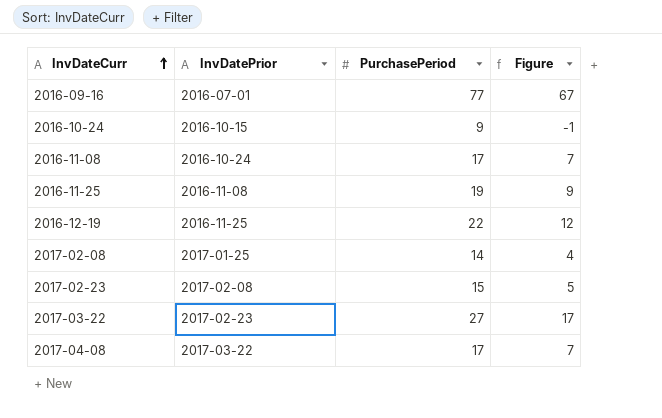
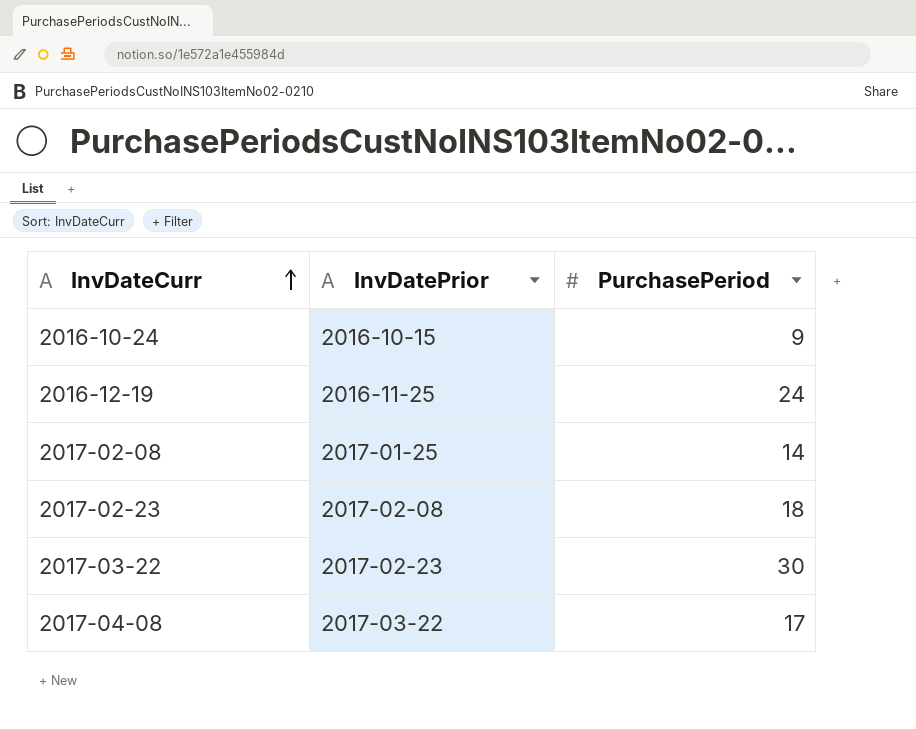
column Figure | formula: [PurchasePeriod] - 10 -> none
row 2016-09-16: 2016-07-01 | 77 | 67 -> none
row 2016-11-08: 2016-10-24 | 17 | 7 -> none
row 2016-11-25: 2016-11-08 | 19 | 9 -> none
2016-12-19 | PurchasePeriod: 22 -> 24
2017-02-23 | PurchasePeriod: 15 -> 18
2017-03-22 | PurchasePeriod: 27 -> 30

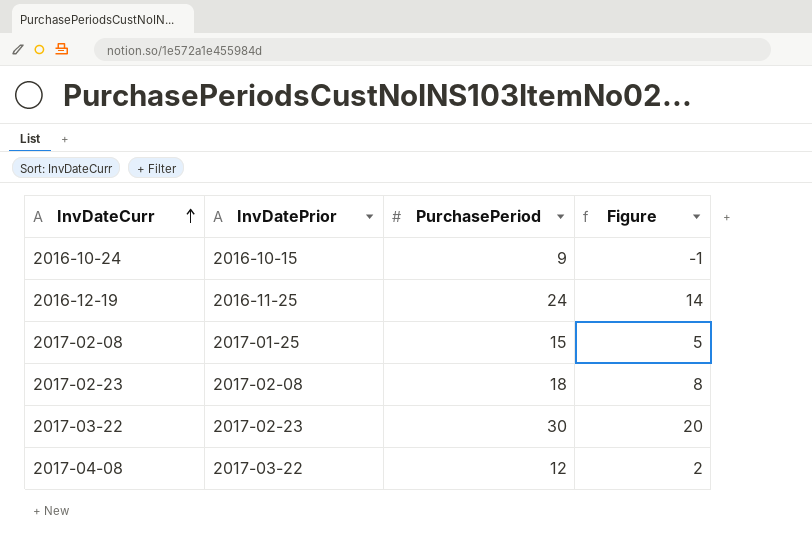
column Figure | formula: none -> [PurchasePeriod] - 10
2017-02-08 | PurchasePeriod: 14 -> 15
2017-04-08 | PurchasePeriod: 17 -> 12

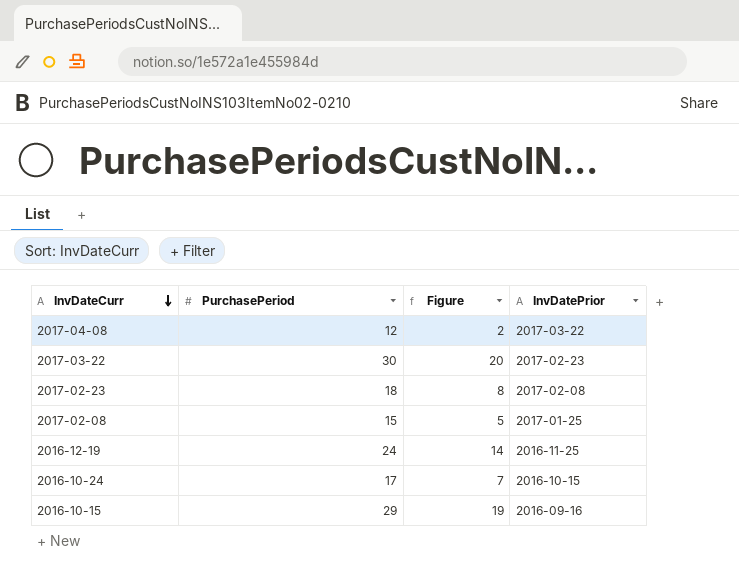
row order: InvDateCurr ascending -> InvDateCurr descending
column InvDatePrior | position: 2 -> 4
2016-10-24 | PurchasePeriod: 9 -> 17
2016-10-24 | Figure: -1 -> 7
row 2016-10-15: none -> 29 | 19 | 2016-09-16

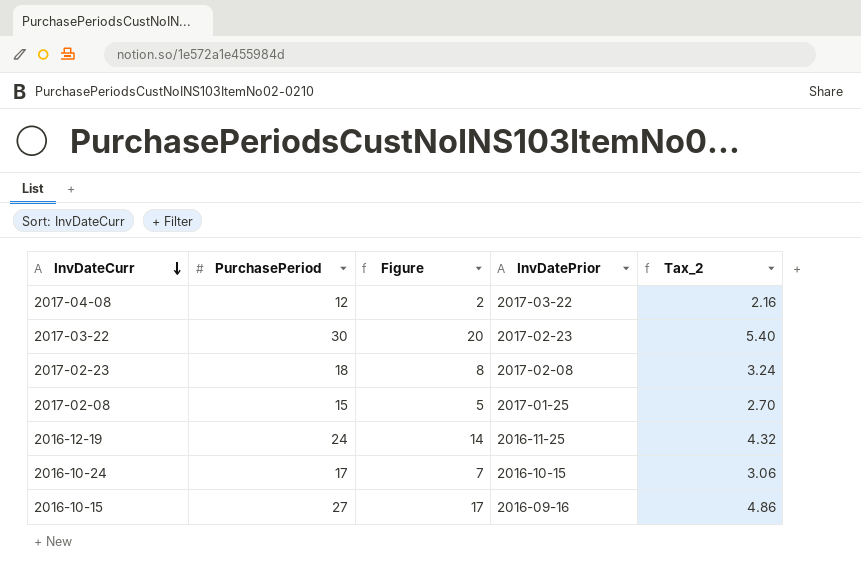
column Tax_2 | formula: none -> [PurchasePeriod] * 0.18
2016-10-15 | PurchasePeriod: 29 -> 27
2016-10-15 | Figure: 19 -> 17

